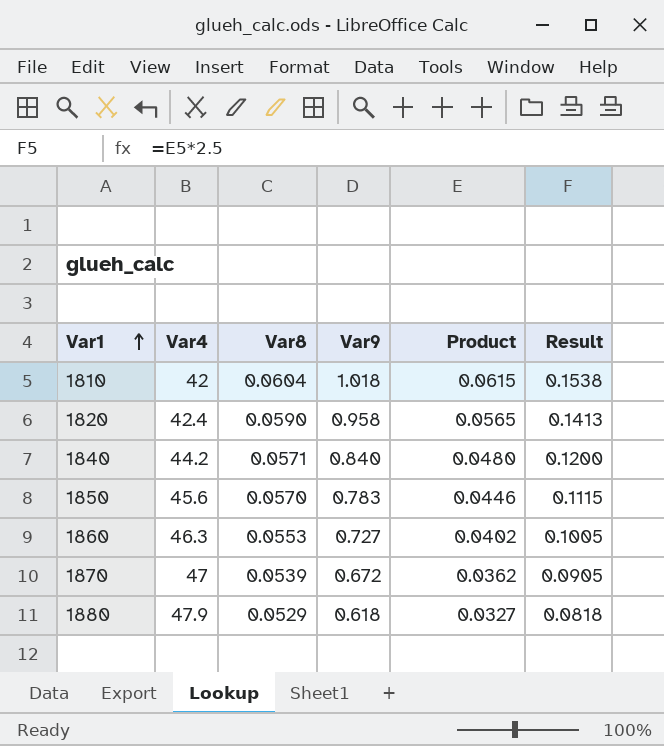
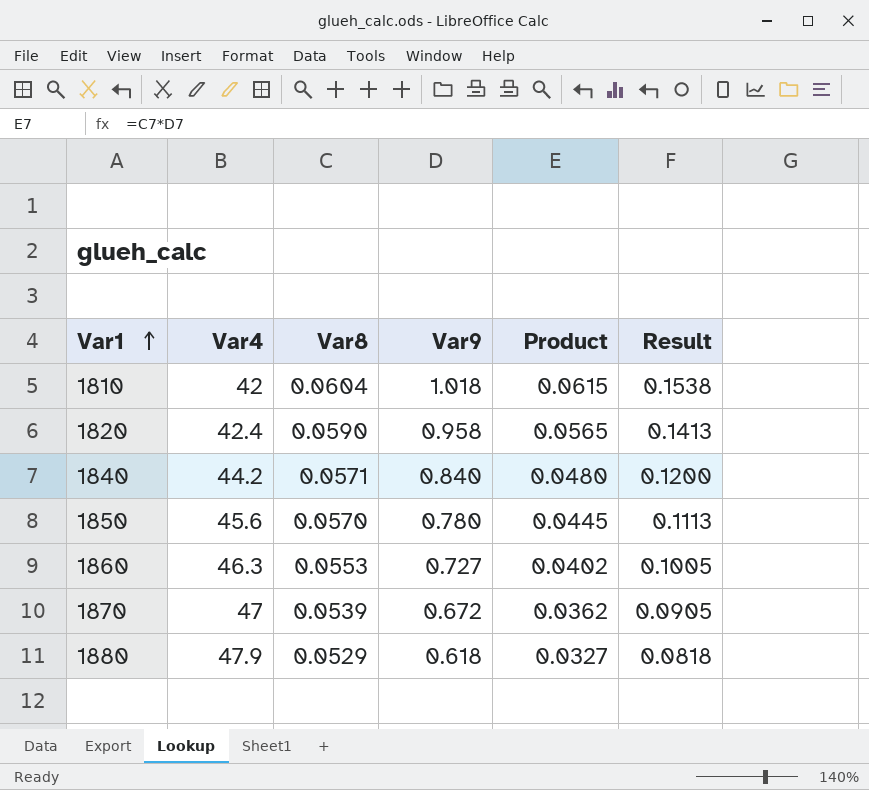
1850 | Var9: 0.783 -> 0.780
1850 | Product: 0.0446 -> 0.0445
1850 | Result: 0.1115 -> 0.1113

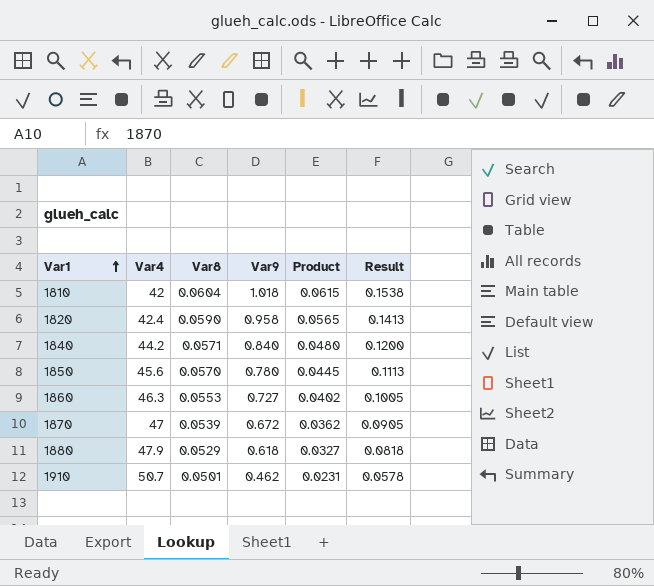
row 1910: none -> 50.7 | 0.0501 | 0.462 | 0.0231 | 0.0578

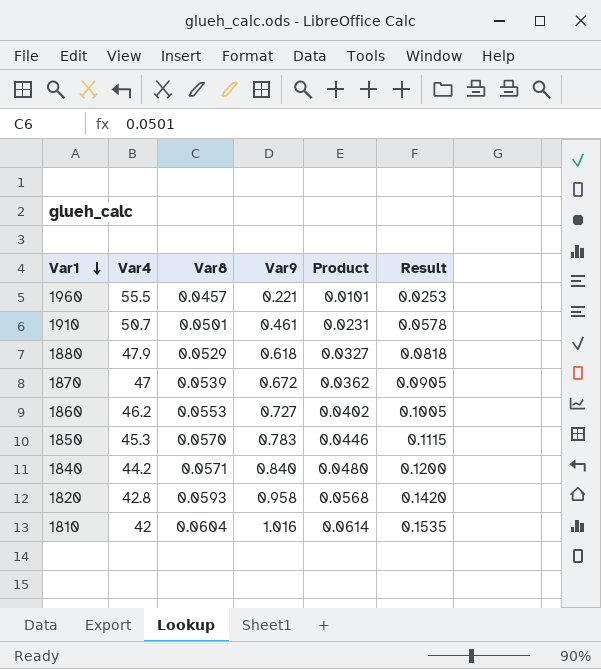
row order: Var1 ascending -> Var1 descending
row 1960: none -> 55.5 | 0.0457 | 0.221 | 0.0101 | 0.0253
1910 | Var9: 0.462 -> 0.461
1860 | Var4: 46.3 -> 46.2
1850 | Var4: 45.6 -> 45.3
1850 | Var9: 0.780 -> 0.783
1850 | Product: 0.0445 -> 0.0446
1850 | Result: 0.1113 -> 0.1115
1820 | Var4: 42.4 -> 42.8
1820 | Var8: 0.0590 -> 0.0593
1820 | Product: 0.0565 -> 0.0568
1820 | Result: 0.1413 -> 0.1420
1810 | Var9: 1.018 -> 1.016
1810 | Product: 0.0615 -> 0.0614
1810 | Result: 0.1538 -> 0.1535

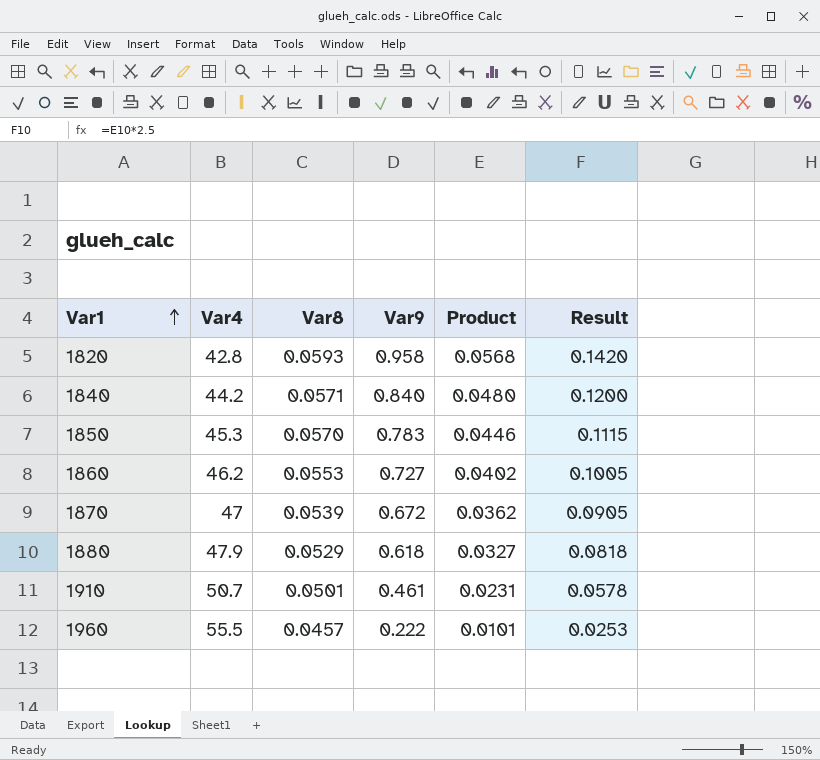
row order: Var1 descending -> Var1 ascending
row 1810: 42 | 0.0604 | 1.016 | 0.0614 | 0.1535 -> none
1960 | Var9: 0.221 -> 0.222

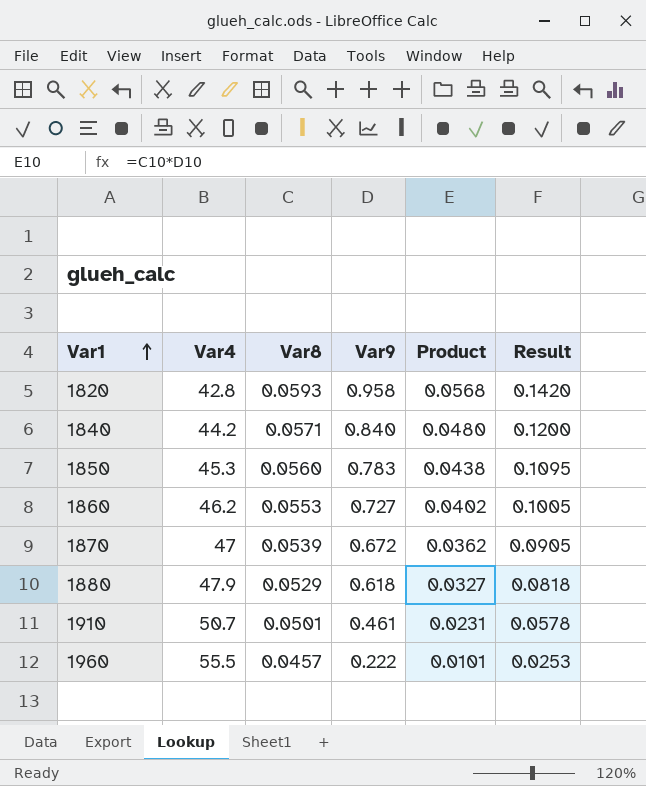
1850 | Var8: 0.0570 -> 0.0560
1850 | Product: 0.0446 -> 0.0438
1850 | Result: 0.1115 -> 0.1095

